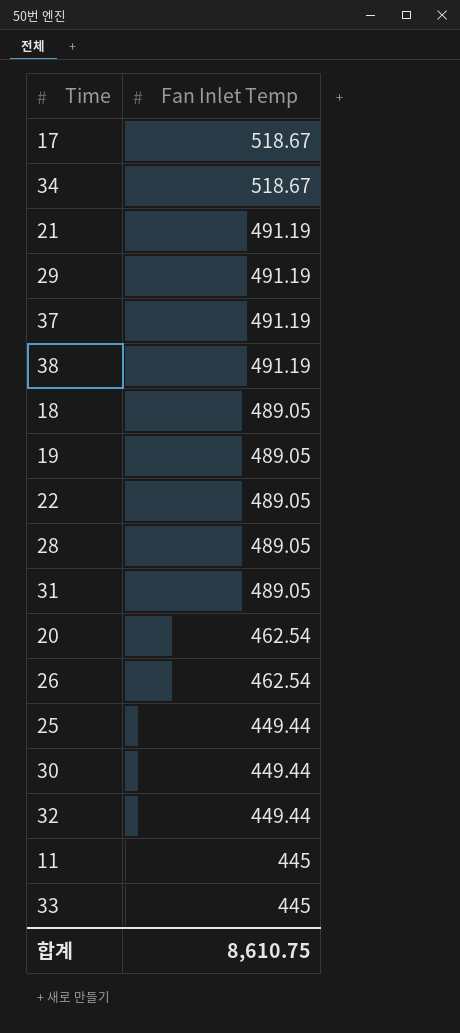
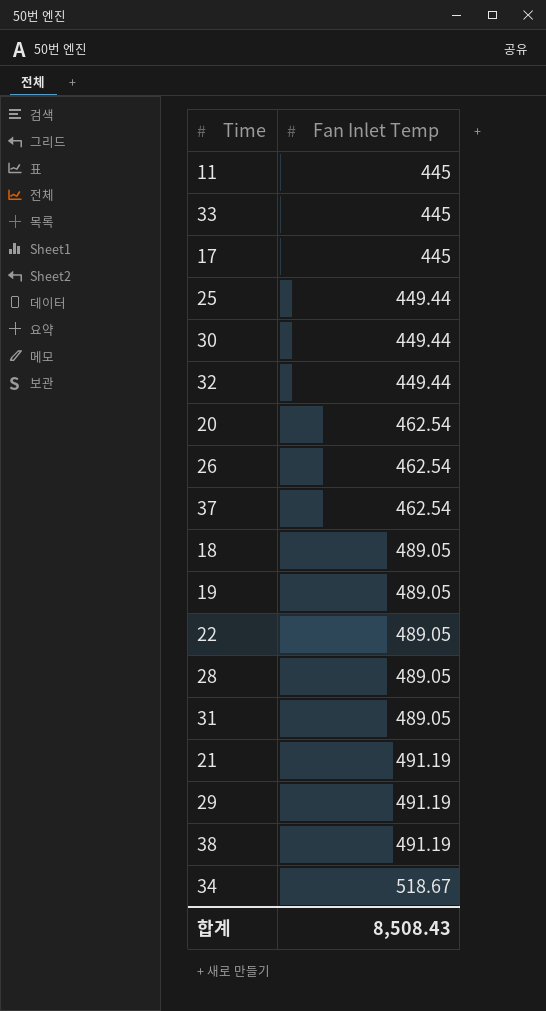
row order: Fan Inlet Temp descending -> Fan Inlet Temp ascending
17 | Fan Inlet Temp: 518.67 -> 445
37 | Fan Inlet Temp: 491.19 -> 462.54
합계 | Fan Inlet Temp: 8,610.75 -> 8,508.43

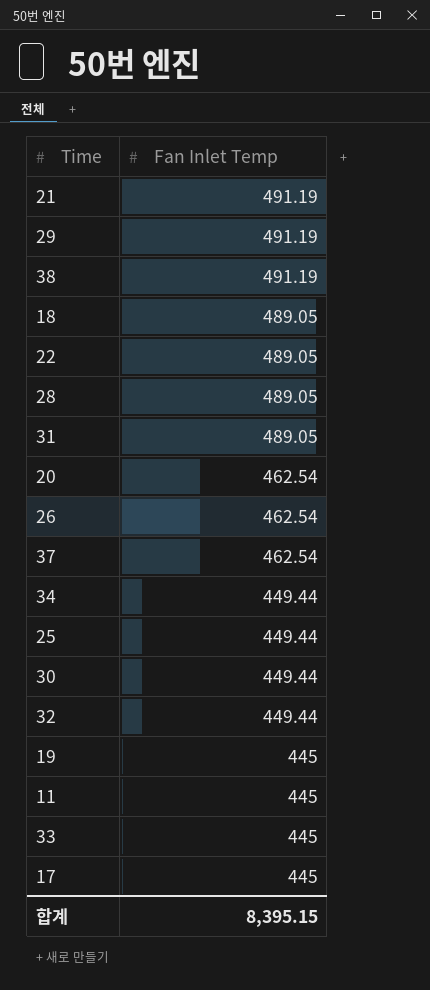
row order: Fan Inlet Temp ascending -> Fan Inlet Temp descending
34 | Fan Inlet Temp: 518.67 -> 449.44
19 | Fan Inlet Temp: 489.05 -> 445
합계 | Fan Inlet Temp: 8,508.43 -> 8,395.15

